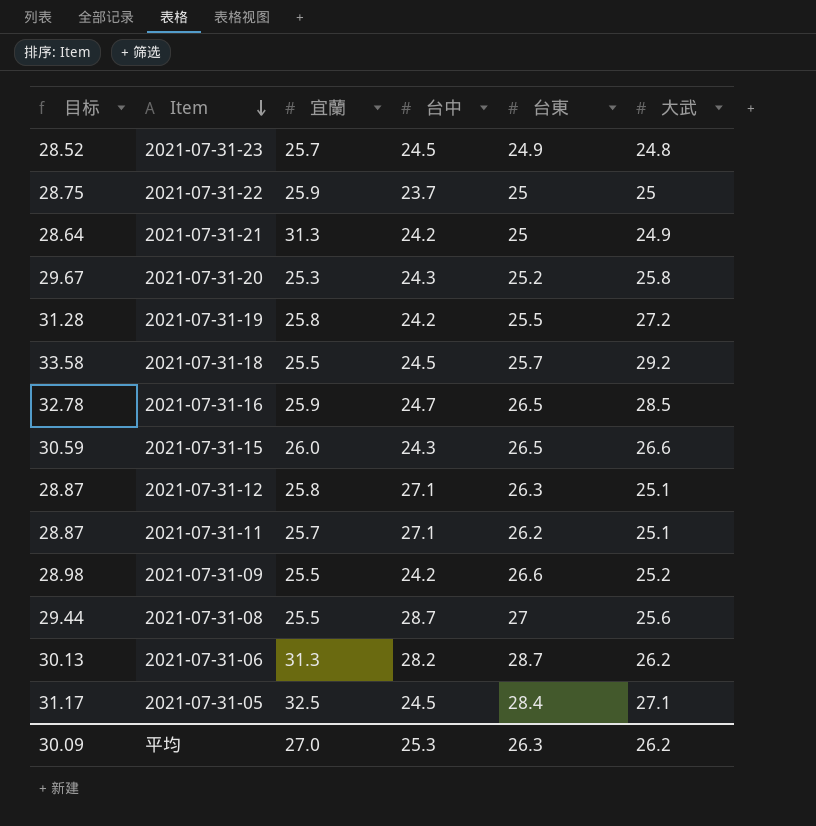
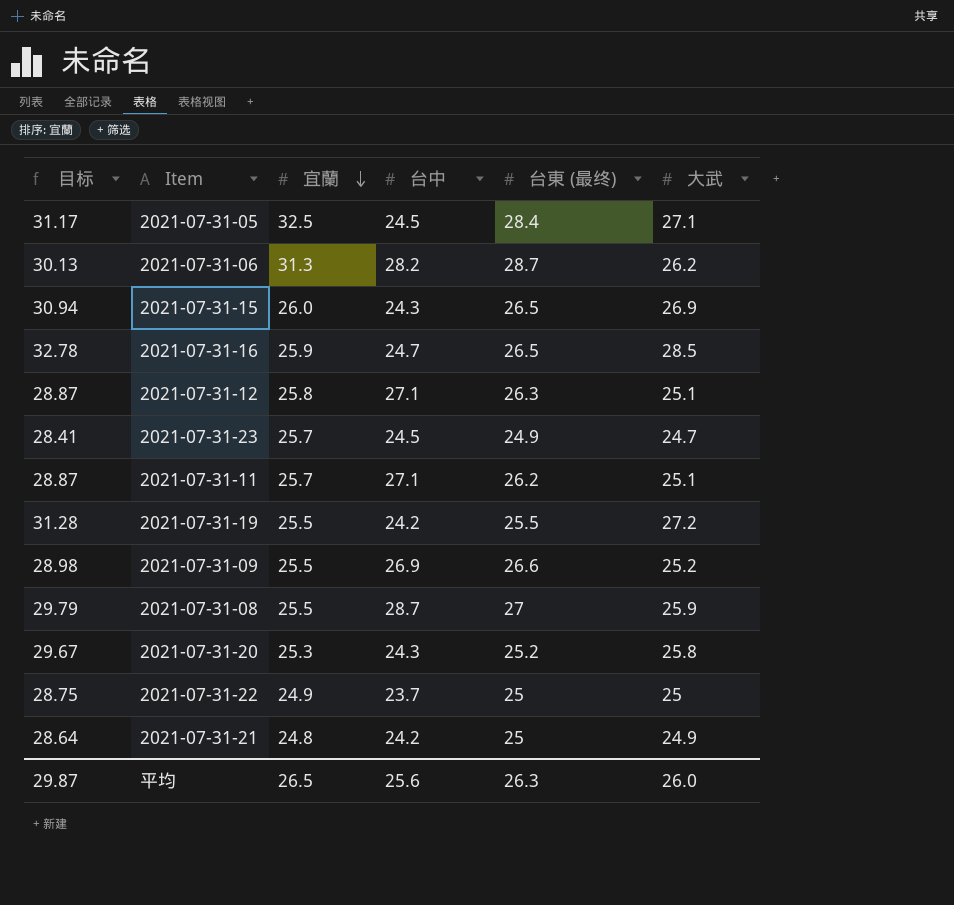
row order: Item descending -> 宜蘭 descending
column name: 台東 -> 台東 (最终)
row 2021-07-31-18: 33.58 | 25.5 | 24.5 | 25.7 | 29.2 -> none
2021-07-31-15 | 目标: 30.59 -> 30.94
2021-07-31-15 | 大武: 26.6 -> 26.9
2021-07-31-23 | 目标: 28.52 -> 28.41
2021-07-31-23 | 大武: 24.8 -> 24.7
2021-07-31-19 | 宜蘭: 25.8 -> 25.5
2021-07-31-09 | 台中: 24.2 -> 26.9
2021-07-31-08 | 目标: 29.44 -> 29.79
2021-07-31-08 | 大武: 25.6 -> 25.9
2021-07-31-22 | 宜蘭: 25.9 -> 24.9
2021-07-31-21 | 宜蘭: 31.3 -> 24.8
平均 | 目标: 30.09 -> 29.87
平均 | 宜蘭: 27.0 -> 26.5
平均 | 台中: 25.3 -> 25.6
平均 | 大武: 26.2 -> 26.0

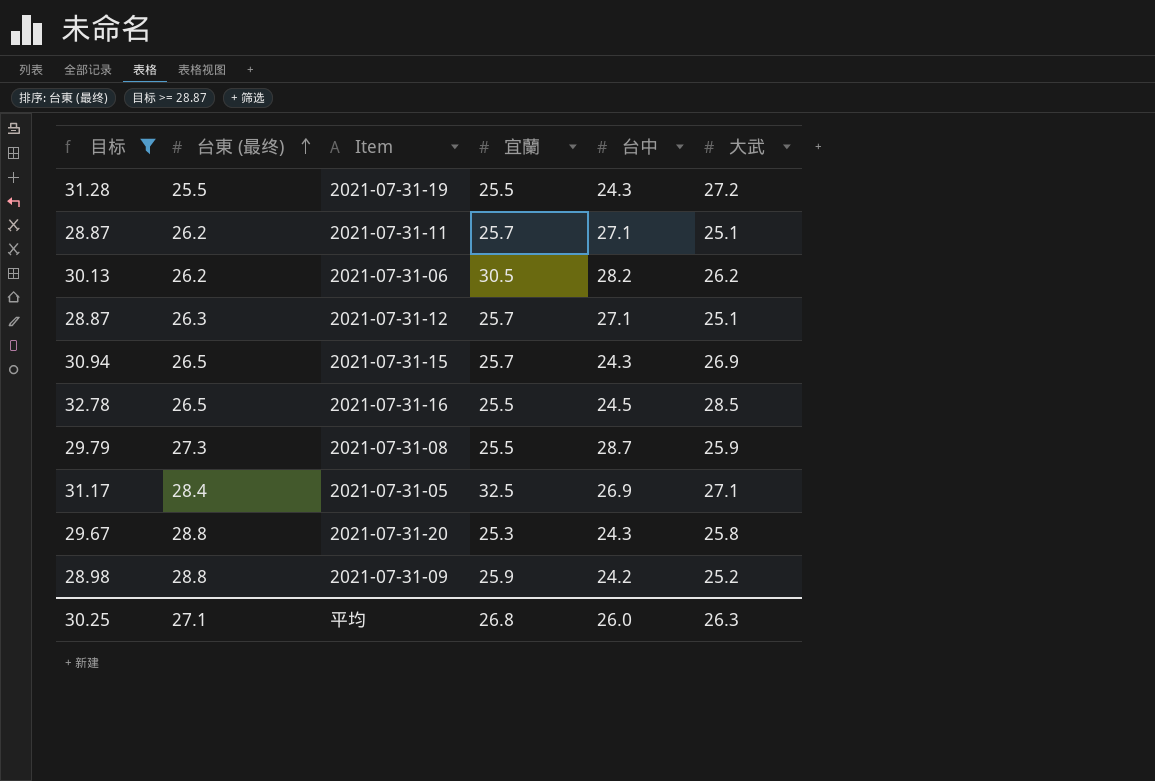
filter: none -> 目标 >= 28.87
row order: 宜蘭 descending -> 台東 (最终) ascending
column 台東 (最终) | position: 5 -> 2
2021-07-31-19 | 台中: 24.2 -> 24.3
2021-07-31-06 | 台東 (最终): 28.7 -> 26.2
2021-07-31-06 | 宜蘭: 31.3 -> 30.5
2021-07-31-12 | 宜蘭: 25.8 -> 25.7
2021-07-31-15 | 宜蘭: 26.0 -> 25.7
2021-07-31-16 | 宜蘭: 25.9 -> 25.5
2021-07-31-16 | 台中: 24.7 -> 24.5
2021-07-31-08 | 台東 (最终): 27 -> 27.3
2021-07-31-05 | 台中: 24.5 -> 26.9
2021-07-31-20 | 台東 (最终): 25.2 -> 28.8
2021-07-31-09 | 台東 (最终): 26.6 -> 28.8
2021-07-31-09 | 宜蘭: 25.5 -> 25.9
2021-07-31-09 | 台中: 26.9 -> 24.2
平均 | 目标: 29.87 -> 30.25
平均 | 台東 (最终): 26.3 -> 27.1
平均 | 宜蘭: 26.5 -> 26.8
平均 | 台中: 25.6 -> 26.0
平均 | 大武: 26.0 -> 26.3

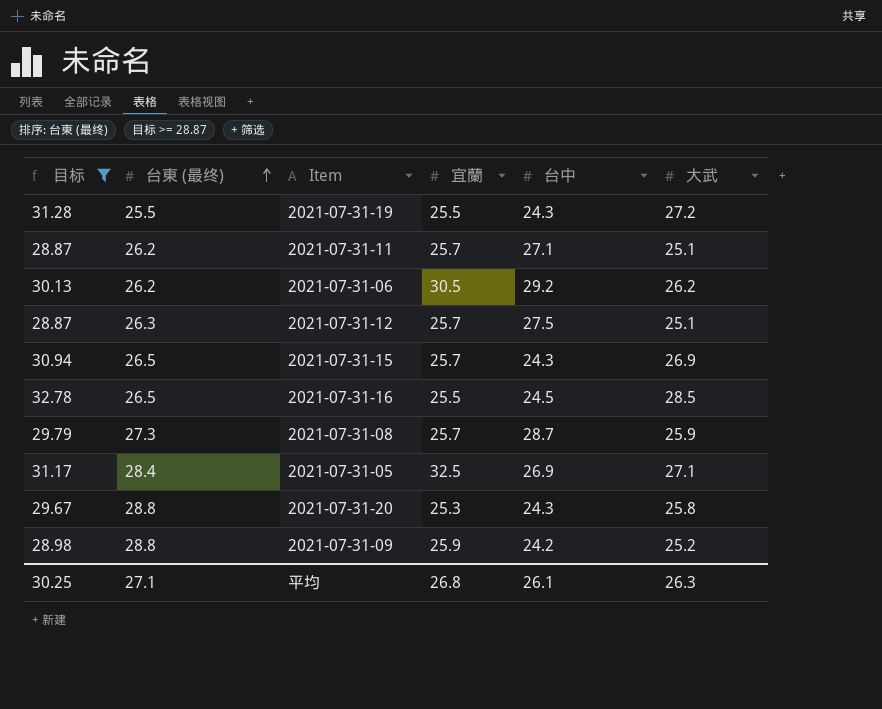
2021-07-31-06 | 台中: 28.2 -> 29.2
2021-07-31-12 | 台中: 27.1 -> 27.5
2021-07-31-08 | 宜蘭: 25.5 -> 25.7
平均 | 台中: 26.0 -> 26.1

